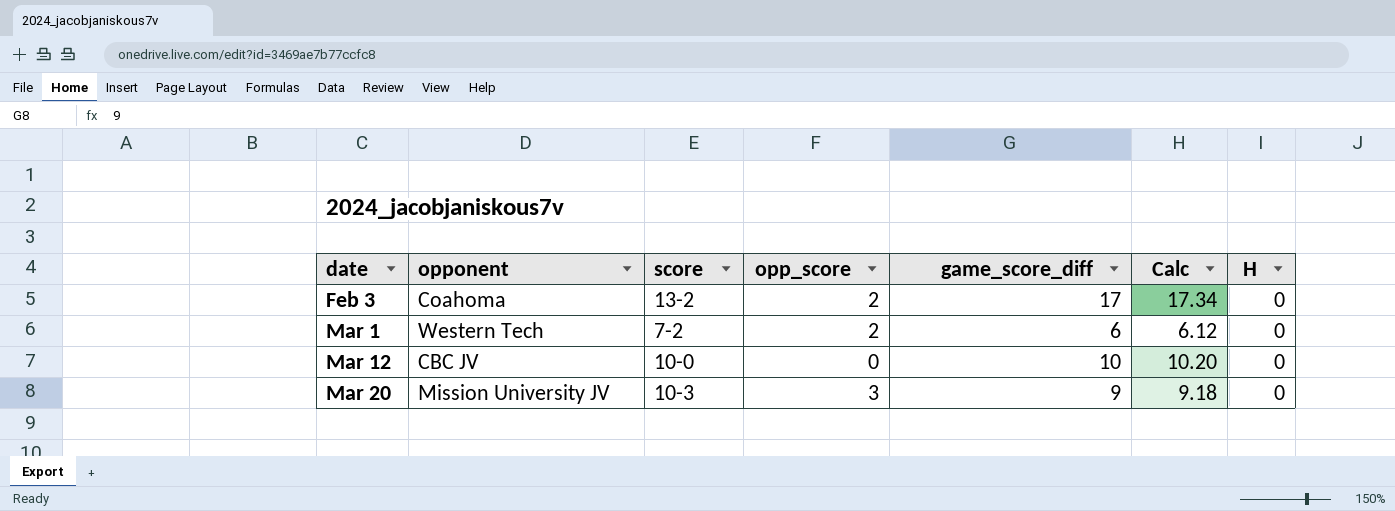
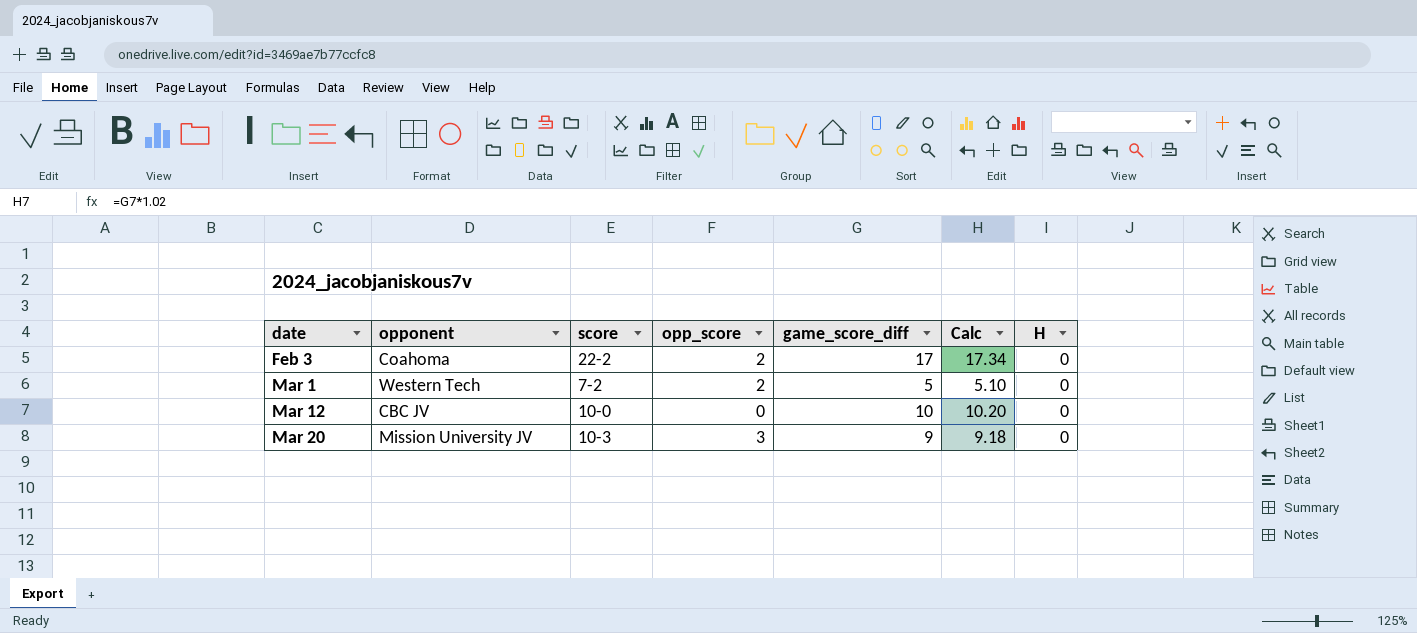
Feb 3 | score: 13-2 -> 22-2
Mar 1 | game_score_diff: 6 -> 5
Mar 1 | Calc: 6.12 -> 5.10

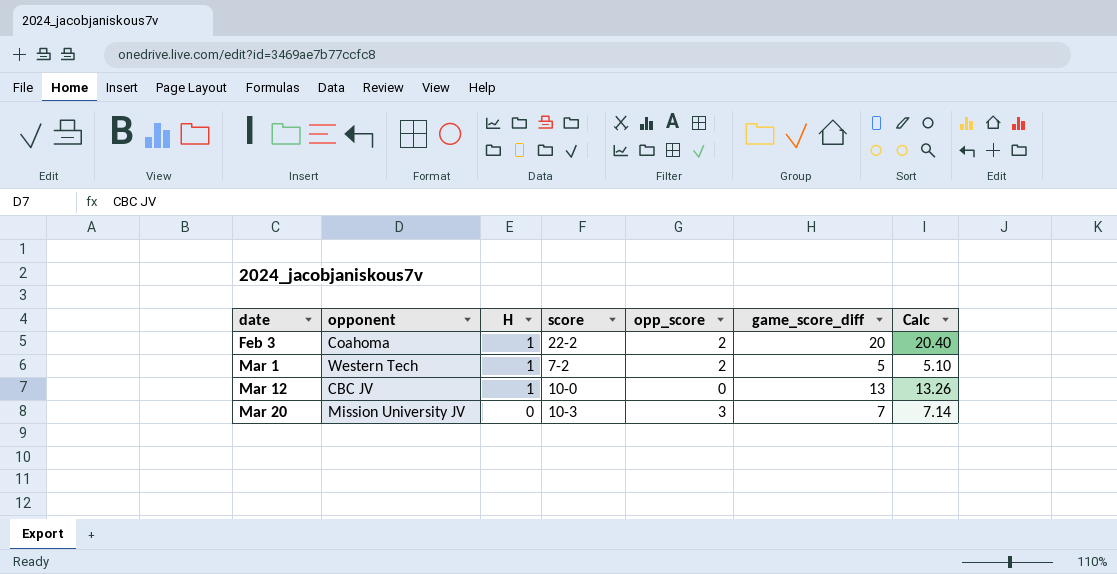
column H | position: 7 -> 3
Feb 3 | H: 0 -> 1
Feb 3 | game_score_diff: 17 -> 20
Feb 3 | Calc: 17.34 -> 20.40
Mar 1 | H: 0 -> 1
Mar 12 | H: 0 -> 1
Mar 12 | game_score_diff: 10 -> 13
Mar 12 | Calc: 10.20 -> 13.26
Mar 20 | game_score_diff: 9 -> 7
Mar 20 | Calc: 9.18 -> 7.14

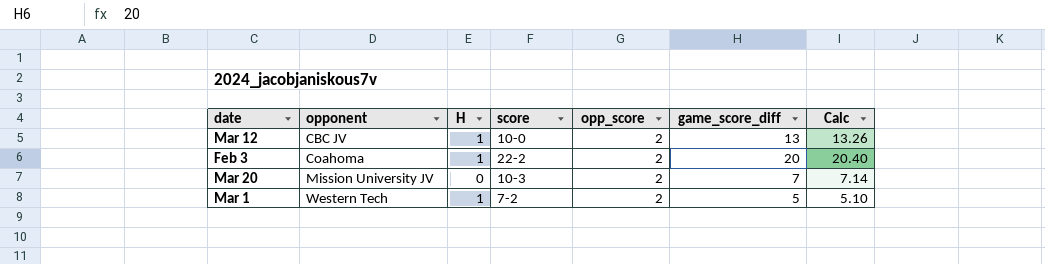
row order: date ascending -> opponent ascending
Mar 12 | opp_score: 0 -> 2
Mar 20 | opp_score: 3 -> 2

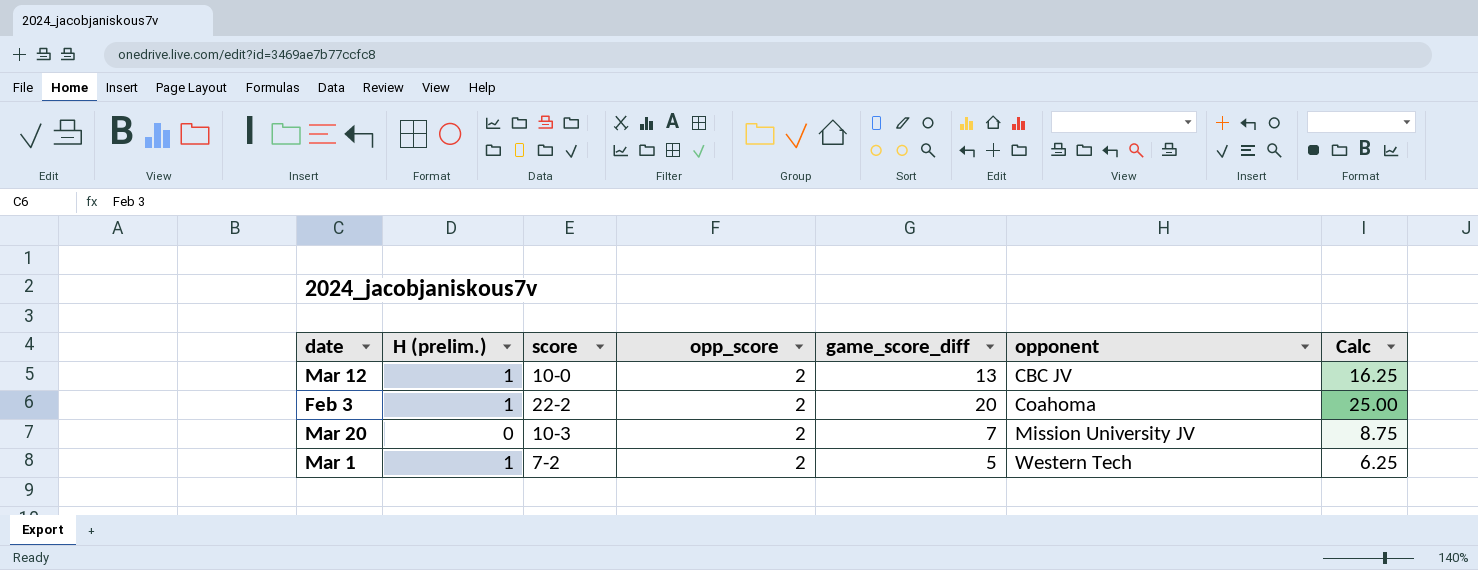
column name: H -> H (prelim.)
column opponent | position: 2 -> 6
column Calc | formula: [game_score_diff] * 1.02 -> [game_score_diff] * 1.25

